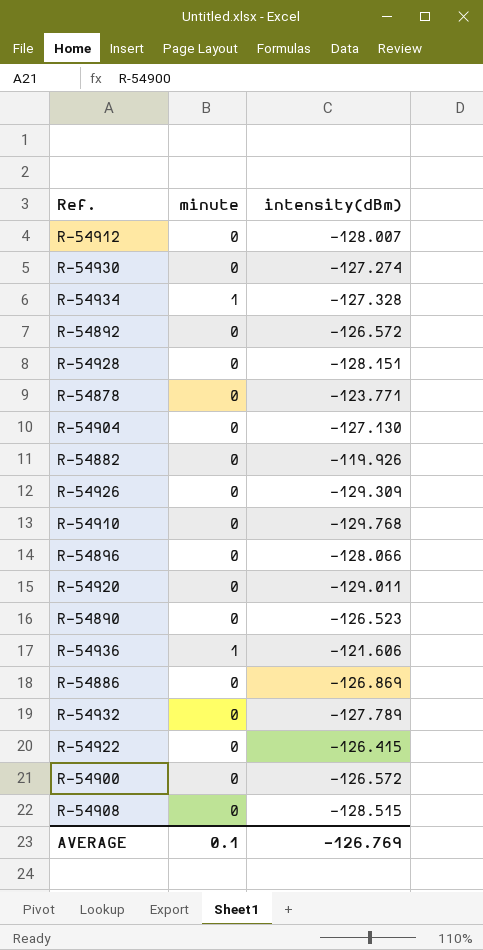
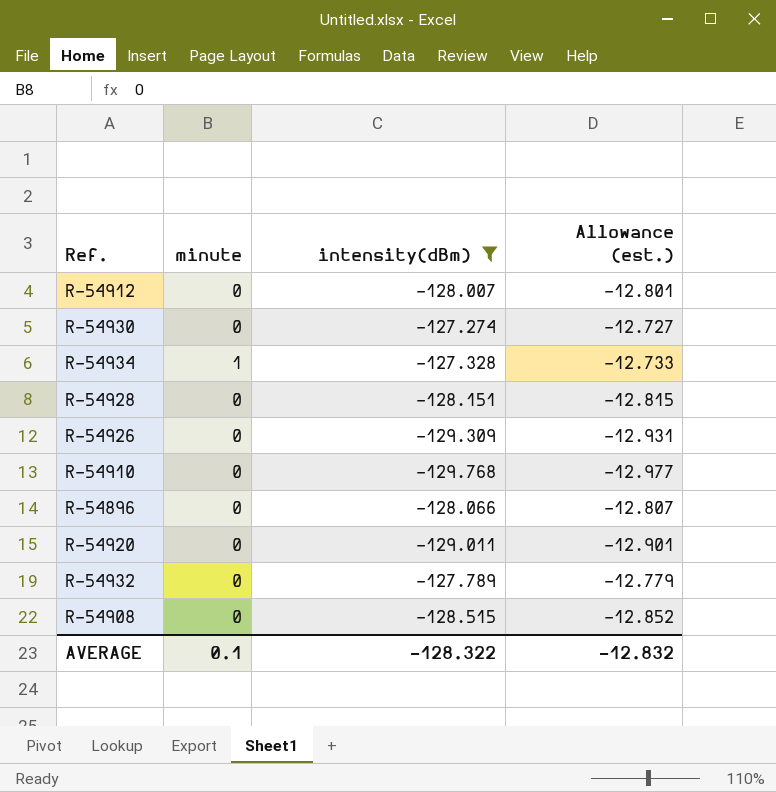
filter: none -> intensity(dBm) <= -127.274
column Allowance (est.) | formula: none -> [intensity(dBm)] * 0.1
AVERAGE | intensity(dBm): -126.769 -> -128.322

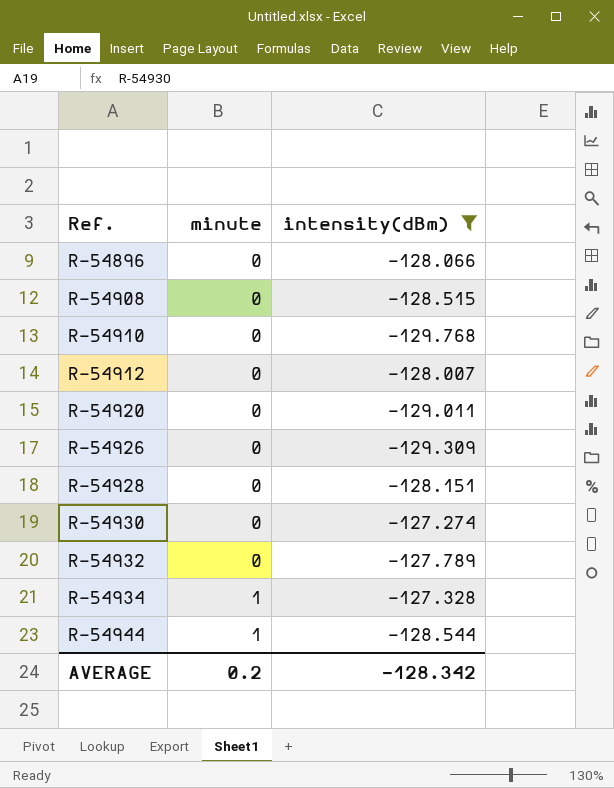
row order: none -> Ref. ascending
column Allowance (est.) | formula: [intensity(dBm)] * 0.1 -> none
row R-54944: none -> 1 | -128.544
AVERAGE | minute: 0.1 -> 0.2
AVERAGE | intensity(dBm): -128.322 -> -128.342

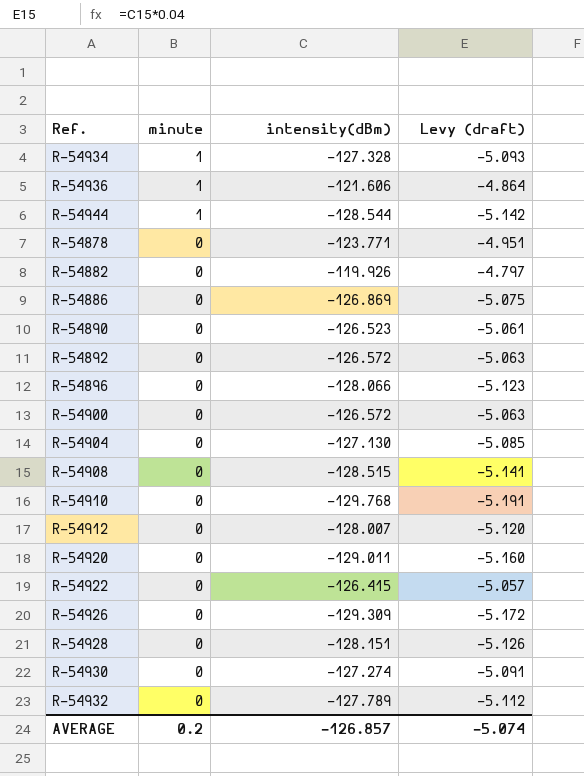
filter: intensity(dBm) <= -127.274 -> none
row order: Ref. ascending -> minute descending
column Levy (draft) | formula: none -> [intensity(dBm)] * 0.04
AVERAGE | intensity(dBm): -128.342 -> -126.857

